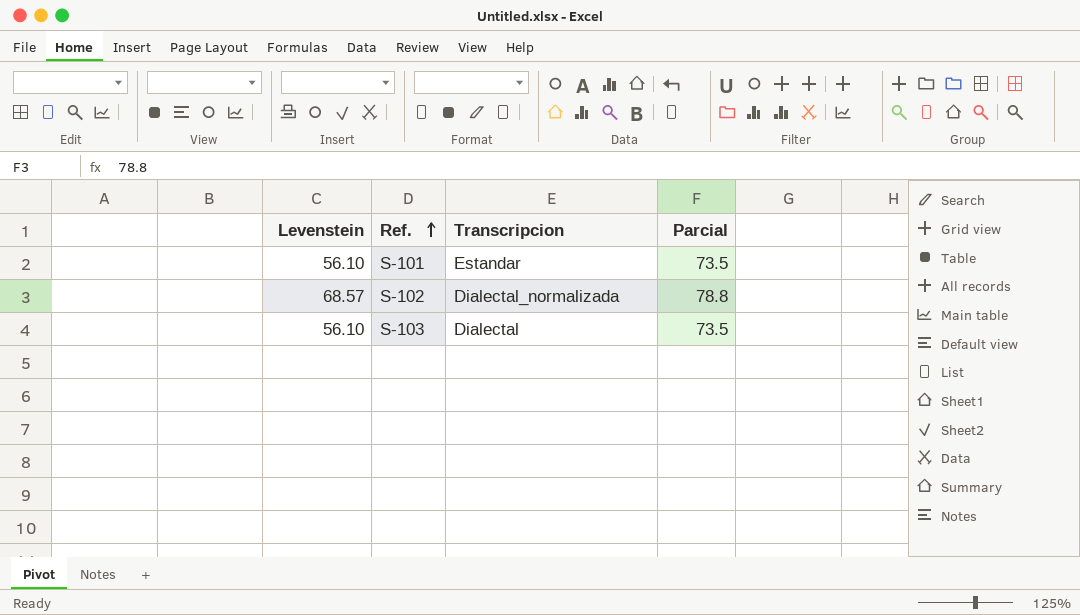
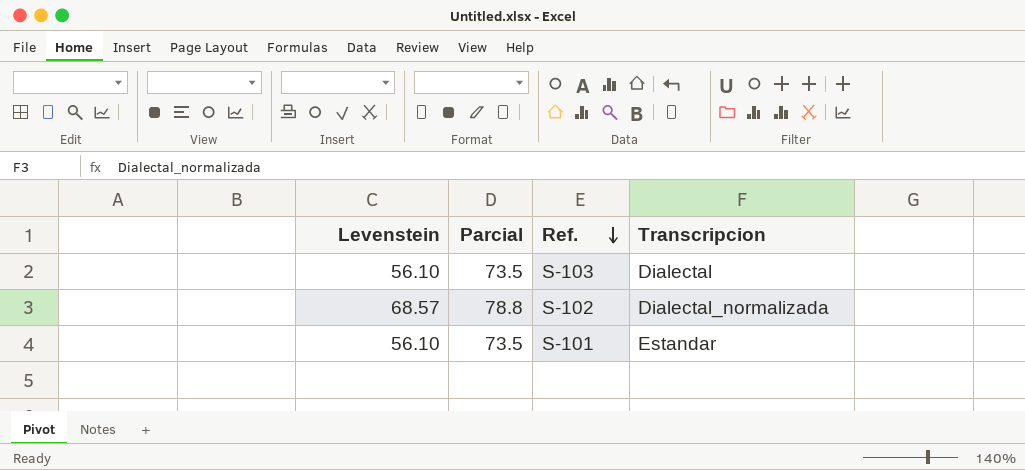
row order: Ref. ascending -> Ref. descending
column Parcial | position: 4 -> 2

